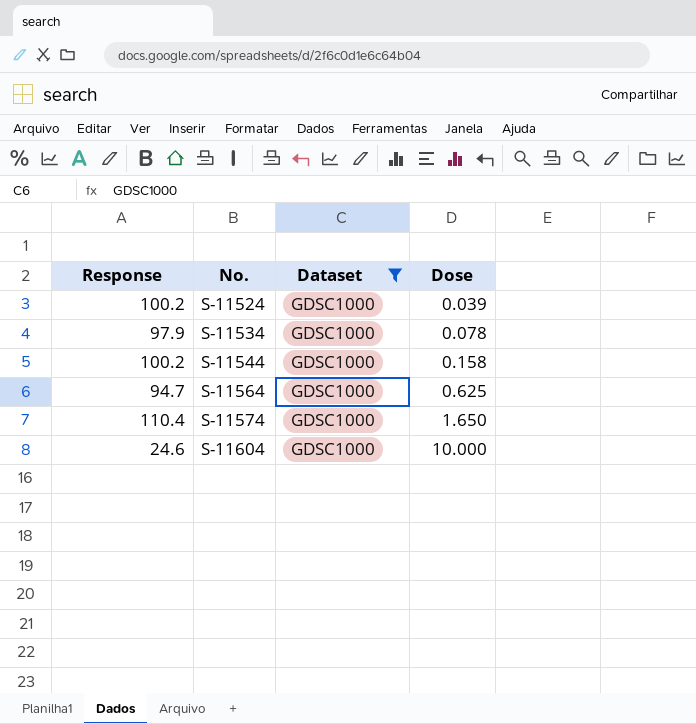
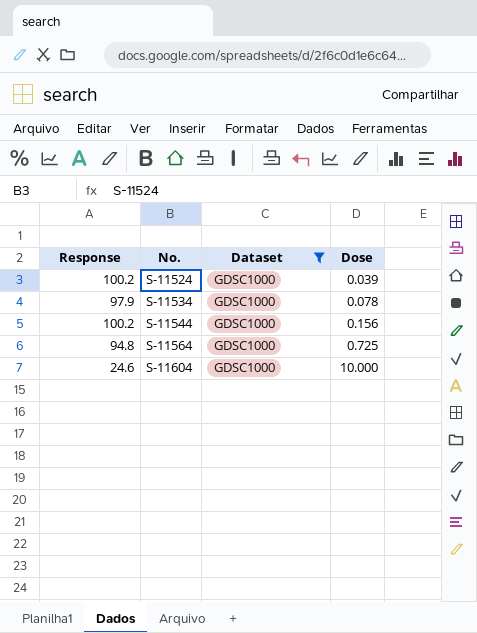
row S-11574: 110.4 | GDSC1000 | 1.650 -> none
S-11544 | Dose: 0.158 -> 0.156
S-11564 | Response: 94.7 -> 94.8
S-11564 | Dose: 0.625 -> 0.725

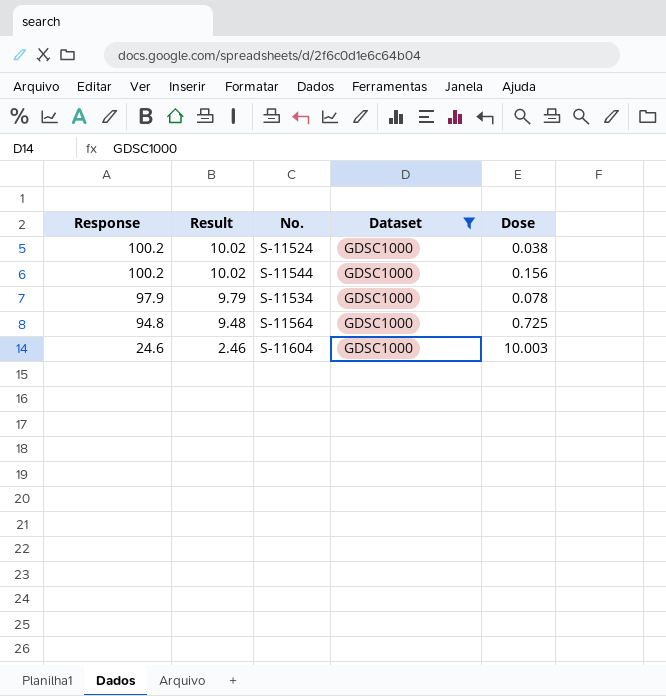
row order: No. ascending -> Response descending
column Result | formula: none -> [Response] * 0.1
S-11524 | Dose: 0.039 -> 0.038
S-11604 | Dose: 10.000 -> 10.003

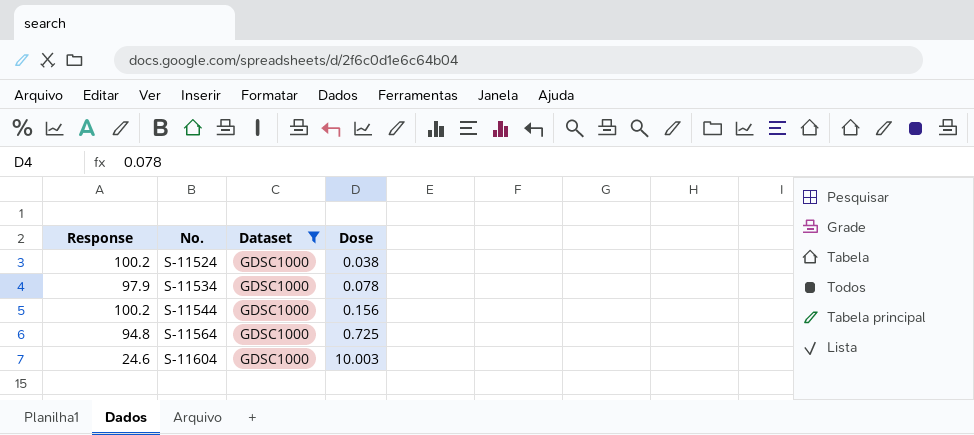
row order: Response descending -> No. ascending
column Result | formula: [Response] * 0.1 -> none

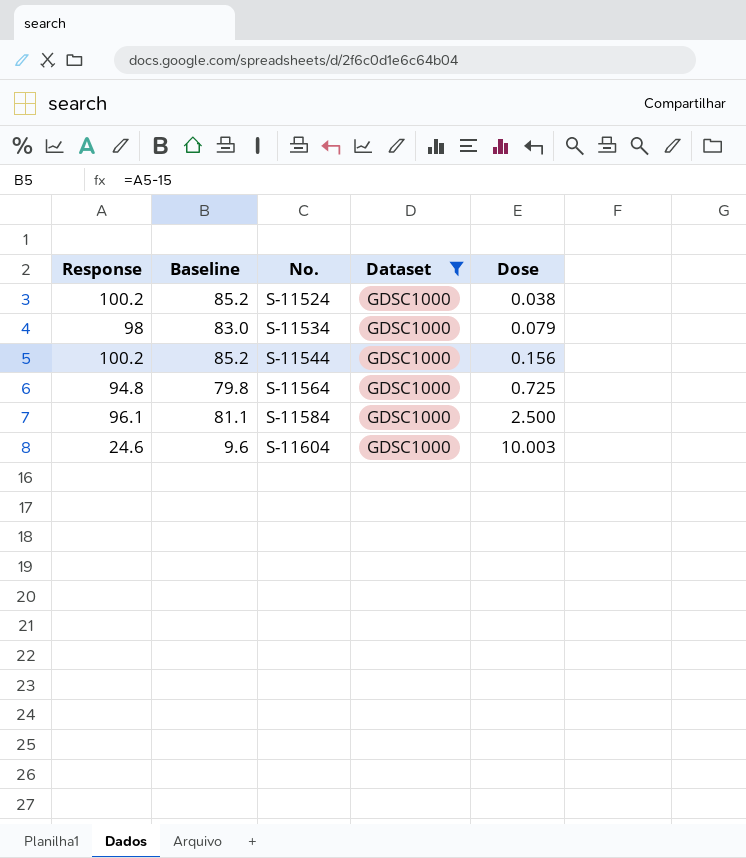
column Baseline | formula: none -> [Response] - 15
S-11534 | Response: 97.9 -> 98
S-11534 | Dose: 0.078 -> 0.079
row S-11584: none -> 96.1 | 81.1 | GDSC1000 | 2.500

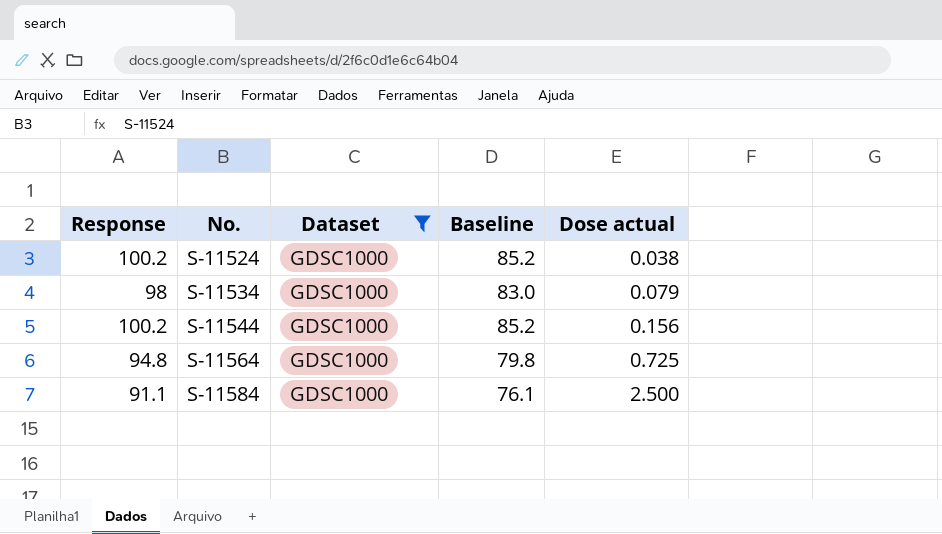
column Baseline | position: 2 -> 4
column name: Dose -> Dose actual
row S-11604: 24.6 | 9.6 | GDSC1000 | 10.003 -> none
S-11584 | Response: 96.1 -> 91.1
S-11584 | Baseline: 81.1 -> 76.1

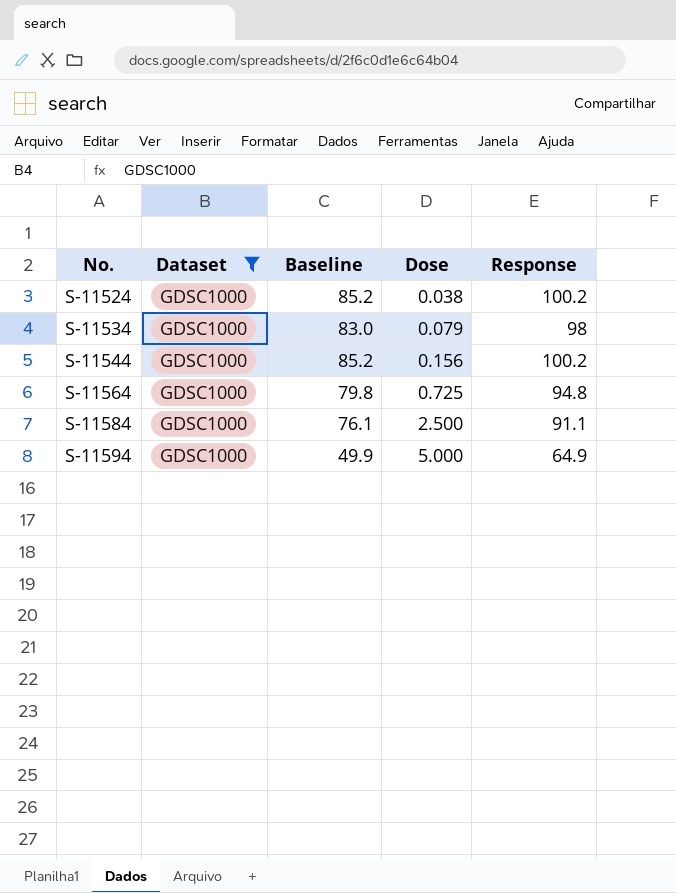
column name: Dose actual -> Dose
column Response | position: 1 -> 5
row S-11594: none -> GDSC1000 | 49.9 | 5.000 | 64.9

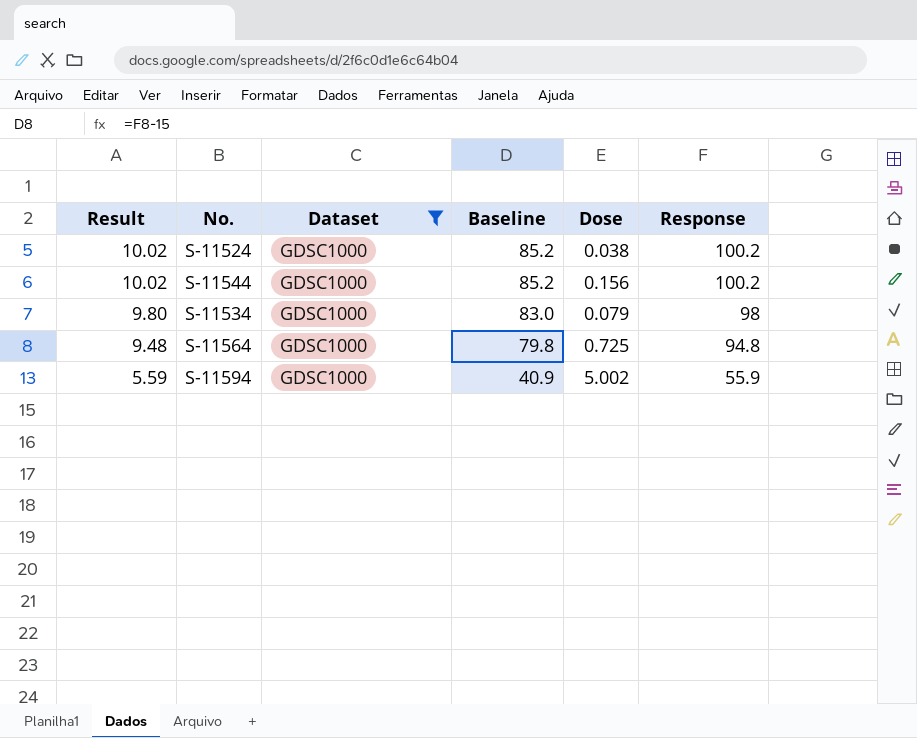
row order: No. ascending -> Result descending
column Result | formula: none -> [Response] * 0.1
row S-11584: GDSC1000 | 76.1 | 2.500 | 91.1 -> none
S-11594 | Baseline: 49.9 -> 40.9
S-11594 | Dose: 5.000 -> 5.002
S-11594 | Response: 64.9 -> 55.9

